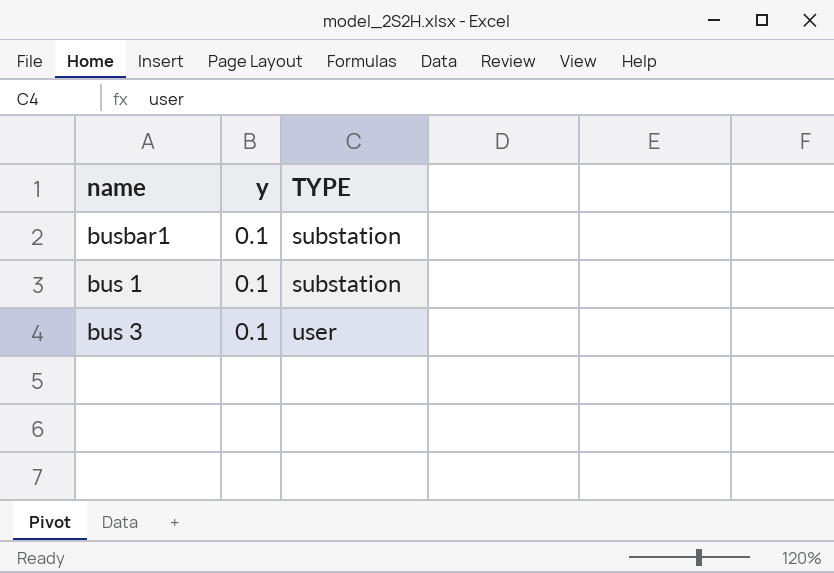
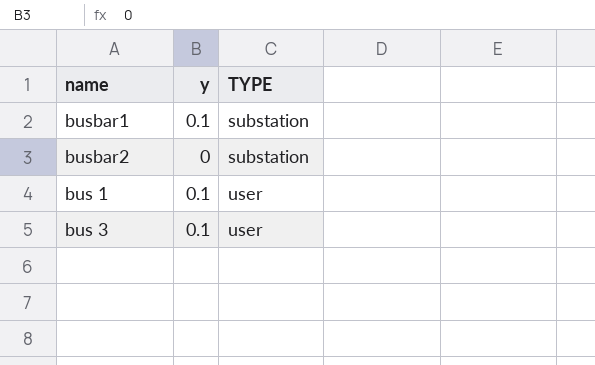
row busbar2: none -> 0 | substation
bus 1 | TYPE: substation -> user

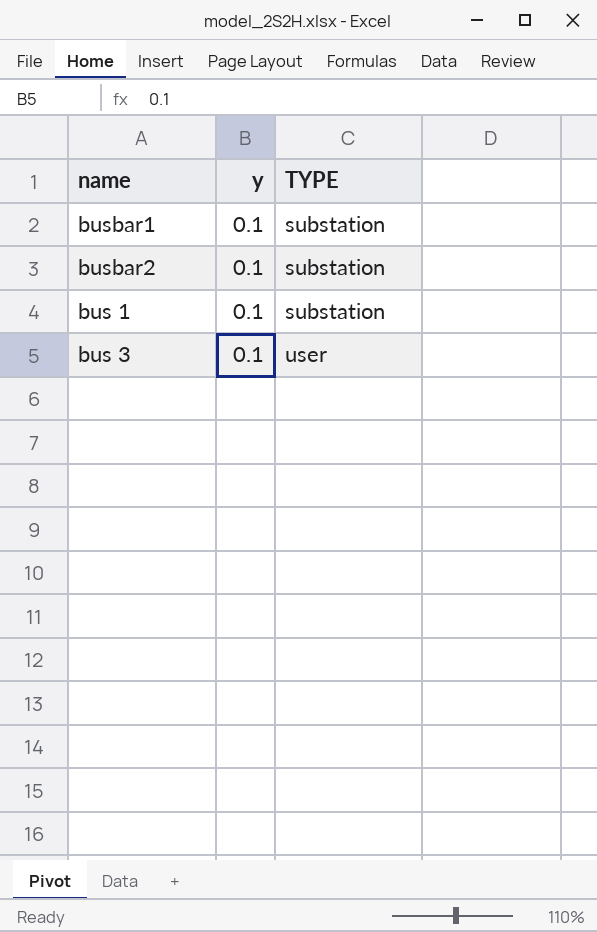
busbar2 | y: 0 -> 0.1
bus 1 | TYPE: user -> substation

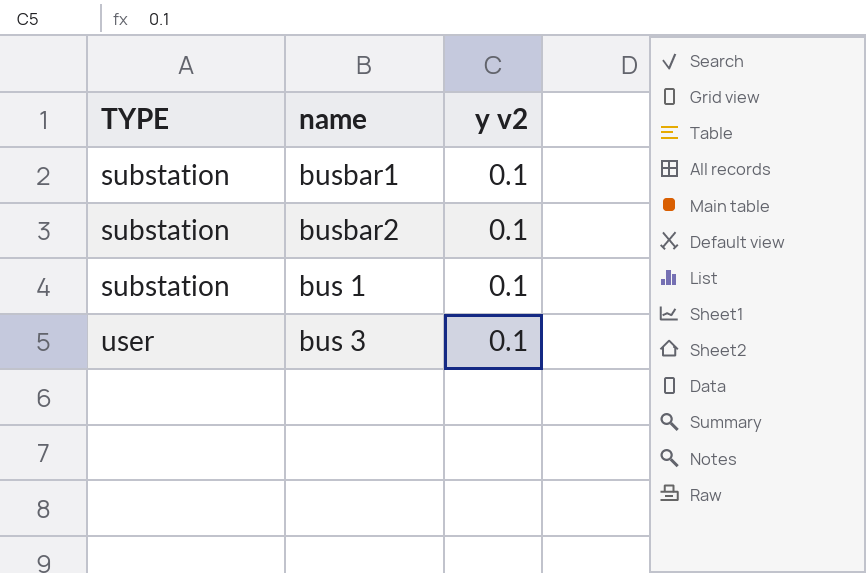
column TYPE | position: 3 -> 1
column name: y -> y v2

